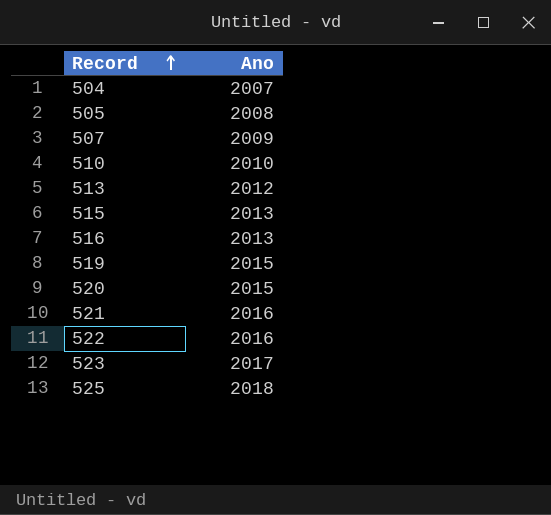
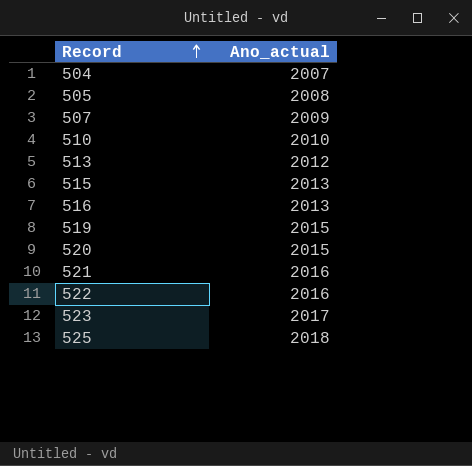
column name: Ano -> Ano_actual

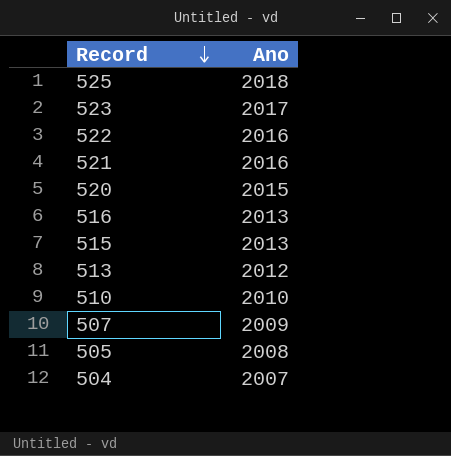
row order: Record ascending -> Record descending
column name: Ano_actual -> Ano
row 519: 2015 -> none

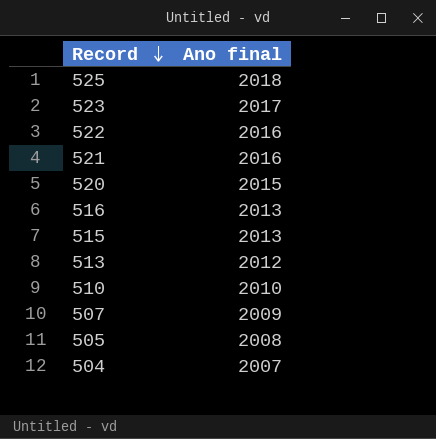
column name: Ano -> Ano final

